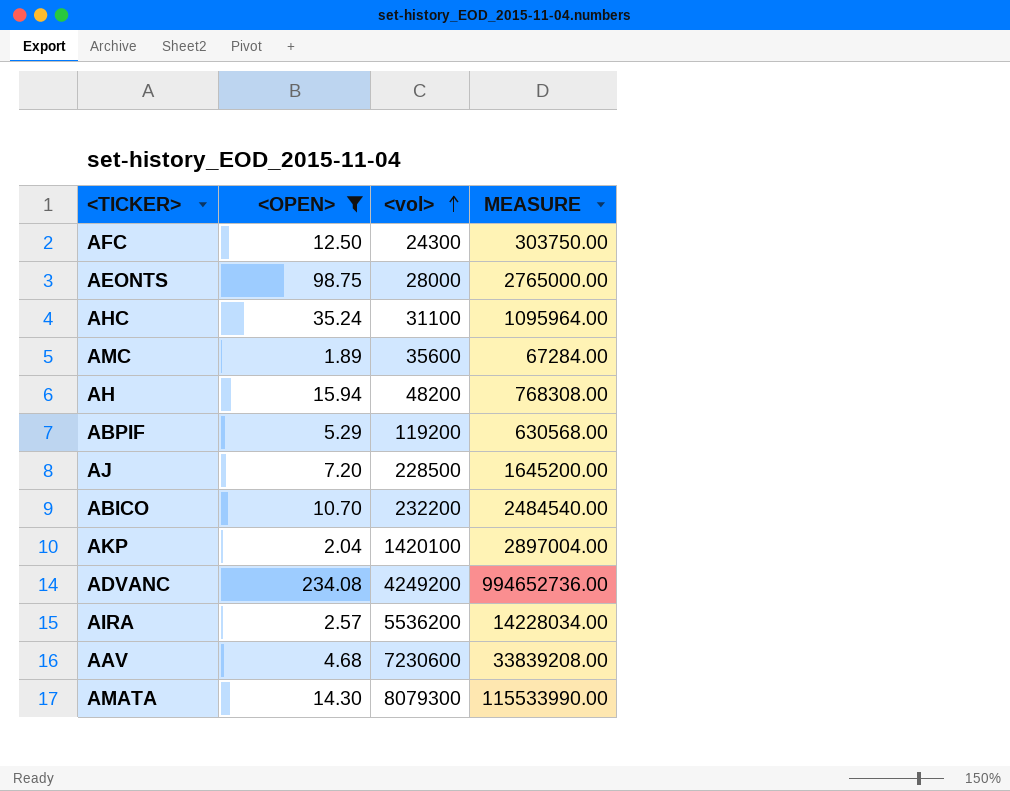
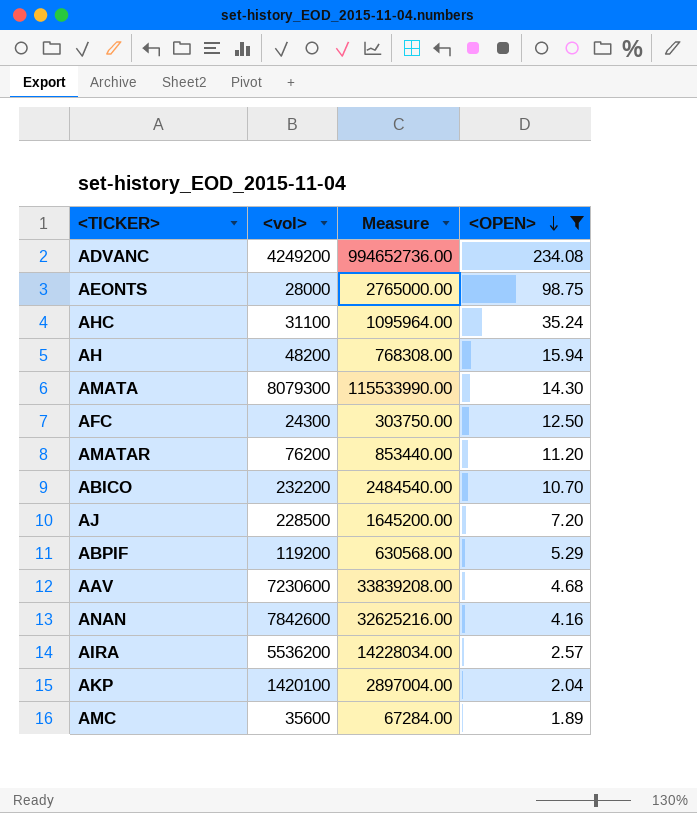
row order: <vol> ascending -> <OPEN> descending
column name: MEASURE -> Measure
column <OPEN> | position: 2 -> 4
row AMATAR: none -> 76200 | 853440.00 | 11.20
row ANAN: none -> 7842600 | 32625216.00 | 4.16

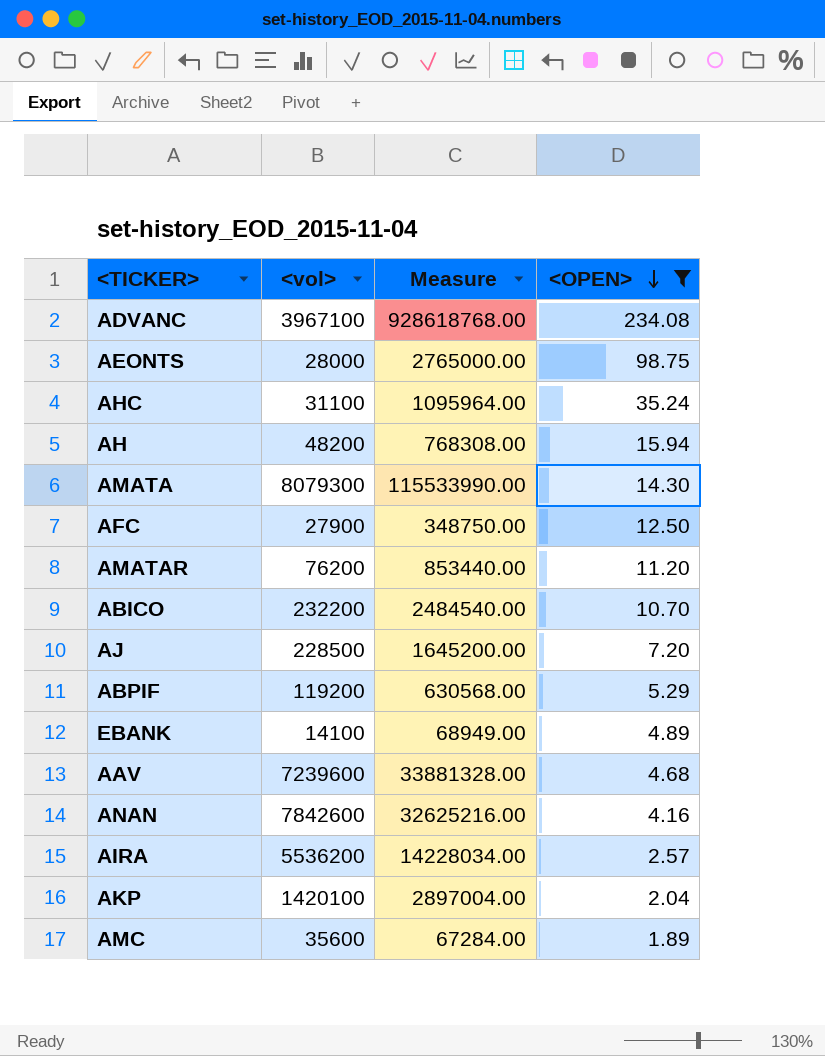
ADVANC | <vol>: 4249200 -> 3967100
ADVANC | Measure: 994652736.00 -> 928618768.00
AFC | <vol>: 24300 -> 27900
AFC | Measure: 303750.00 -> 348750.00
row EBANK: none -> 14100 | 68949.00 | 4.89
AAV | <vol>: 7230600 -> 7239600
AAV | Measure: 33839208.00 -> 33881328.00

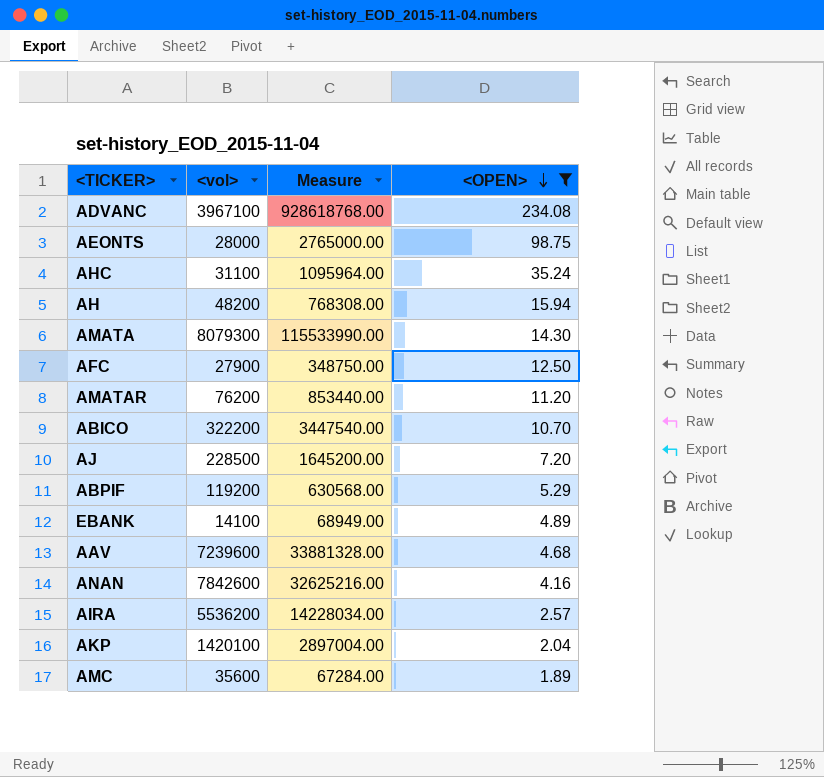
ABICO | <vol>: 232200 -> 322200
ABICO | Measure: 2484540.00 -> 3447540.00

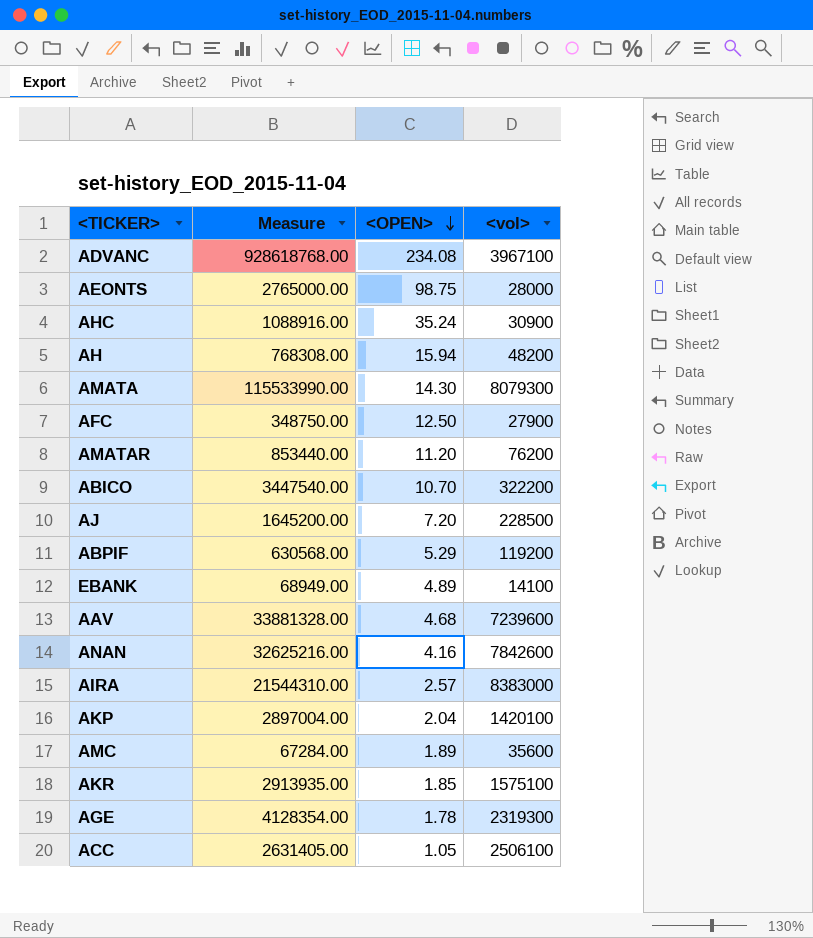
filter: <OPEN> >= 1.89 -> none
column <vol> | position: 2 -> 4
AHC | Measure: 1095964.00 -> 1088916.00
AHC | <vol>: 31100 -> 30900
AIRA | Measure: 14228034.00 -> 21544310.00
AIRA | <vol>: 5536200 -> 8383000

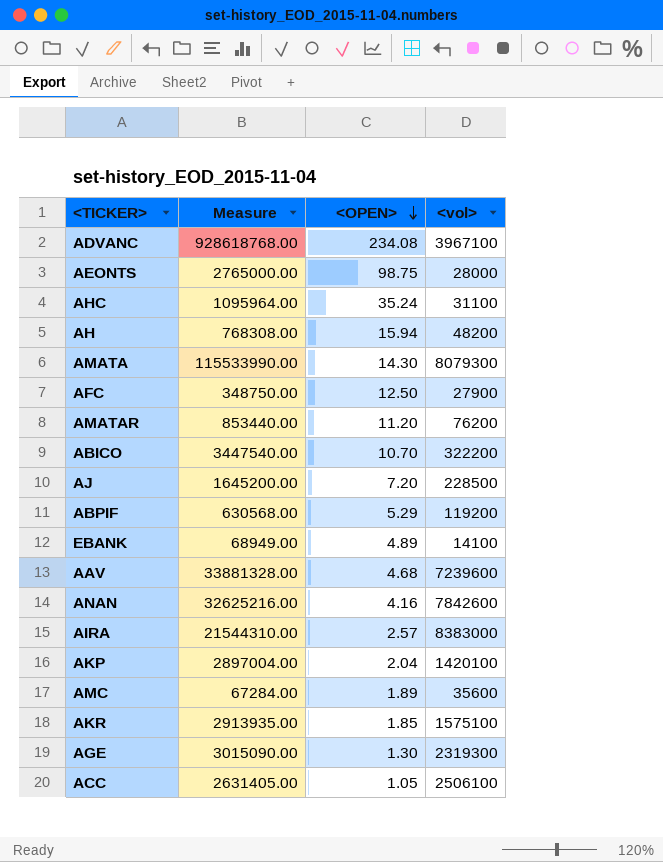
AHC | Measure: 1088916.00 -> 1095964.00
AHC | <vol>: 30900 -> 31100
AGE | Measure: 4128354.00 -> 3015090.00
AGE | <OPEN>: 1.78 -> 1.30

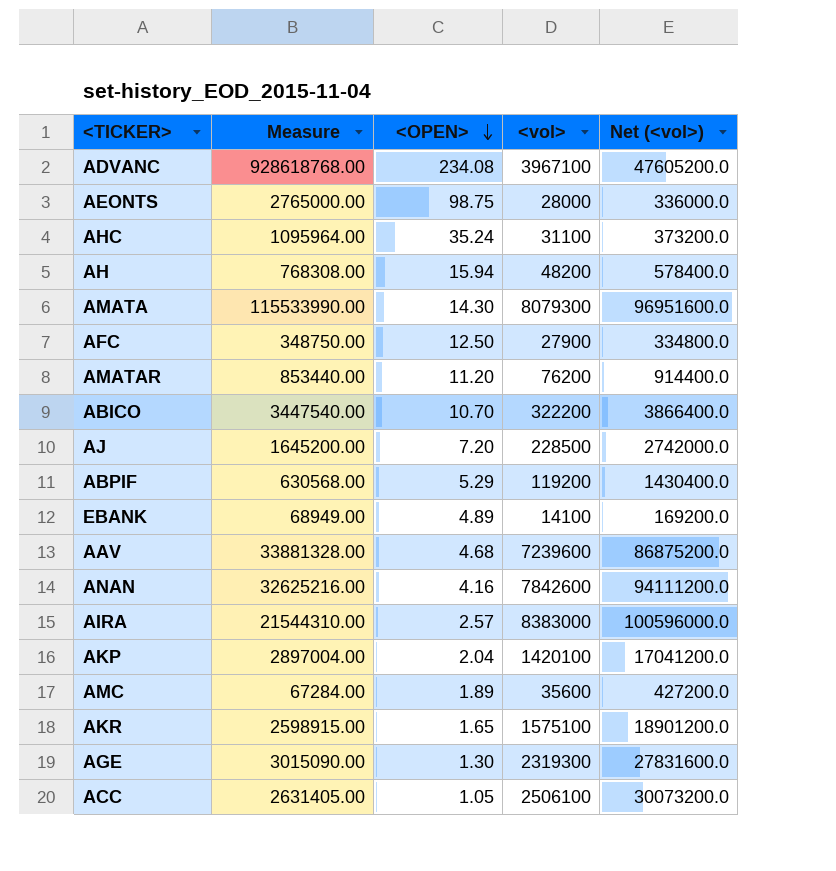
column Net (<vol>) | formula: none -> [<vol>] * 12
AKR | Measure: 2913935.00 -> 2598915.00
AKR | <OPEN>: 1.85 -> 1.65

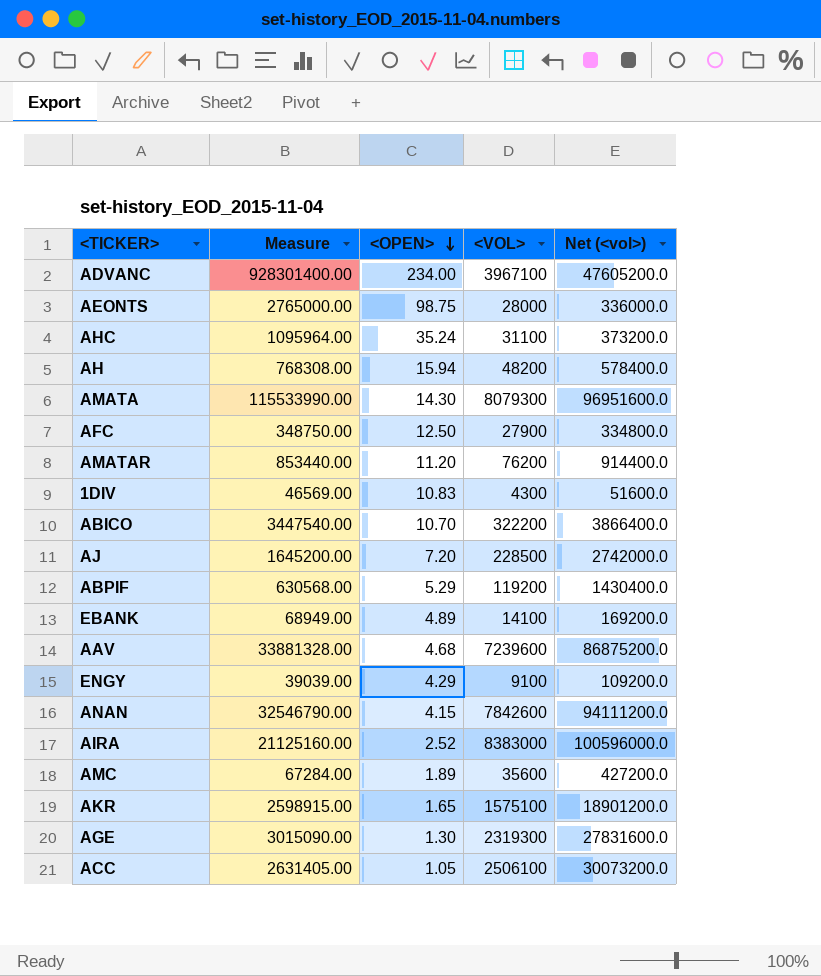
column name: <vol> -> <VOL>
row AKP: 2897004.00 | 2.04 | 1420100 | 17041200.0 -> none
ADVANC | Measure: 928618768.00 -> 928301400.00
ADVANC | <OPEN>: 234.08 -> 234.00
row 1DIV: none -> 46569.00 | 10.83 | 4300 | 51600.0
row ENGY: none -> 39039.00 | 4.29 | 9100 | 109200.0
ANAN | Measure: 32625216.00 -> 32546790.00
ANAN | <OPEN>: 4.16 -> 4.15
AIRA | Measure: 21544310.00 -> 21125160.00
AIRA | <OPEN>: 2.57 -> 2.52

